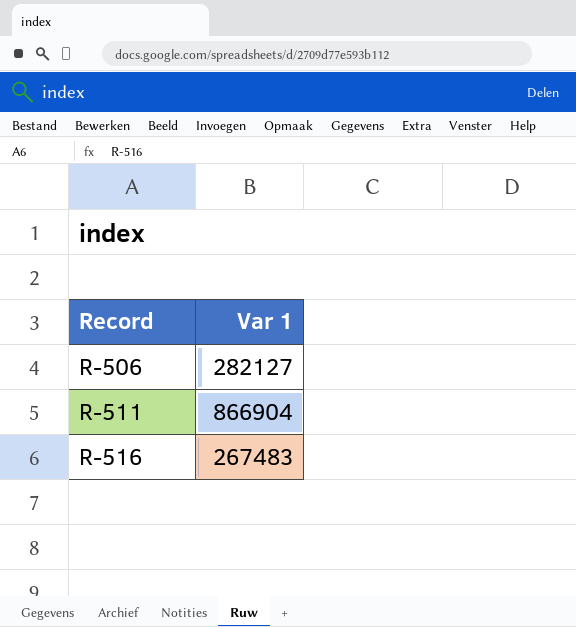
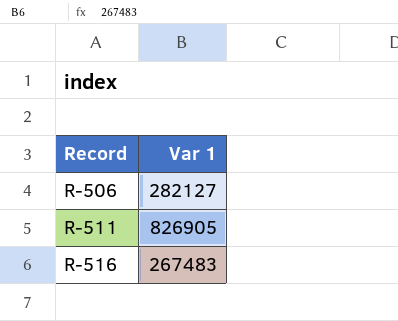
R-511 | Var 1: 866904 -> 826905

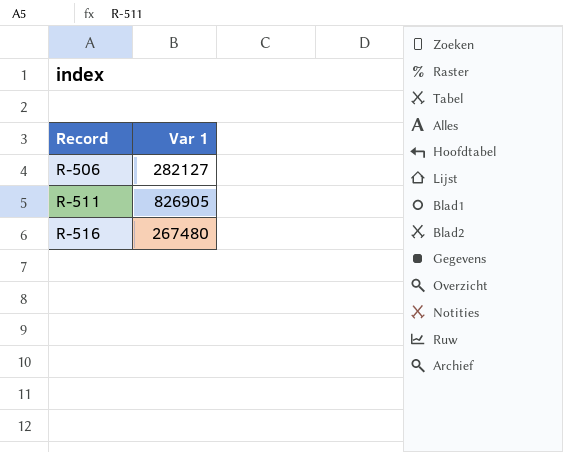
R-516 | Var 1: 267483 -> 267480

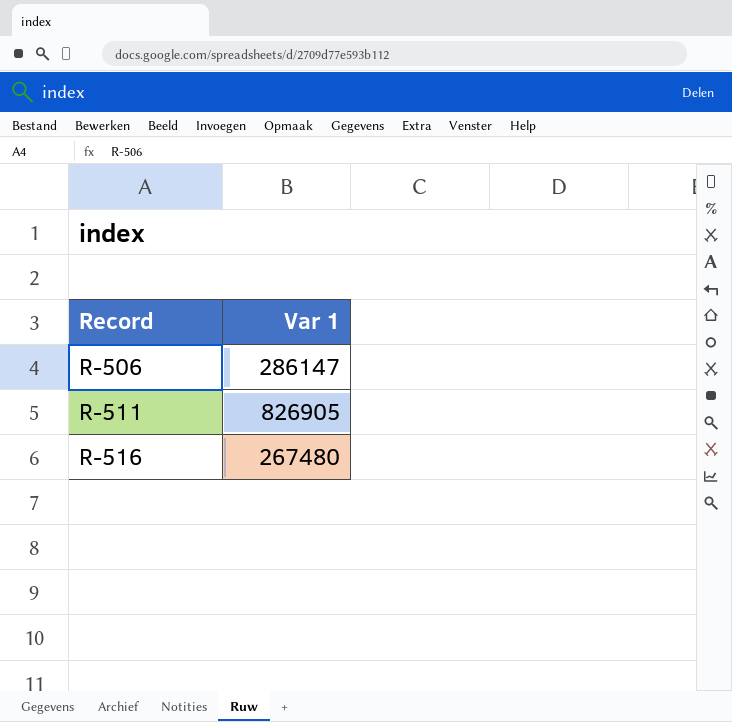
R-506 | Var 1: 282127 -> 286147

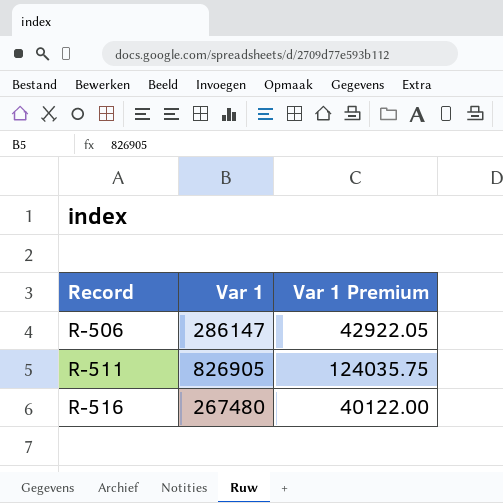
column Var 1 Premium | formula: none -> [Var 1] * 0.15

